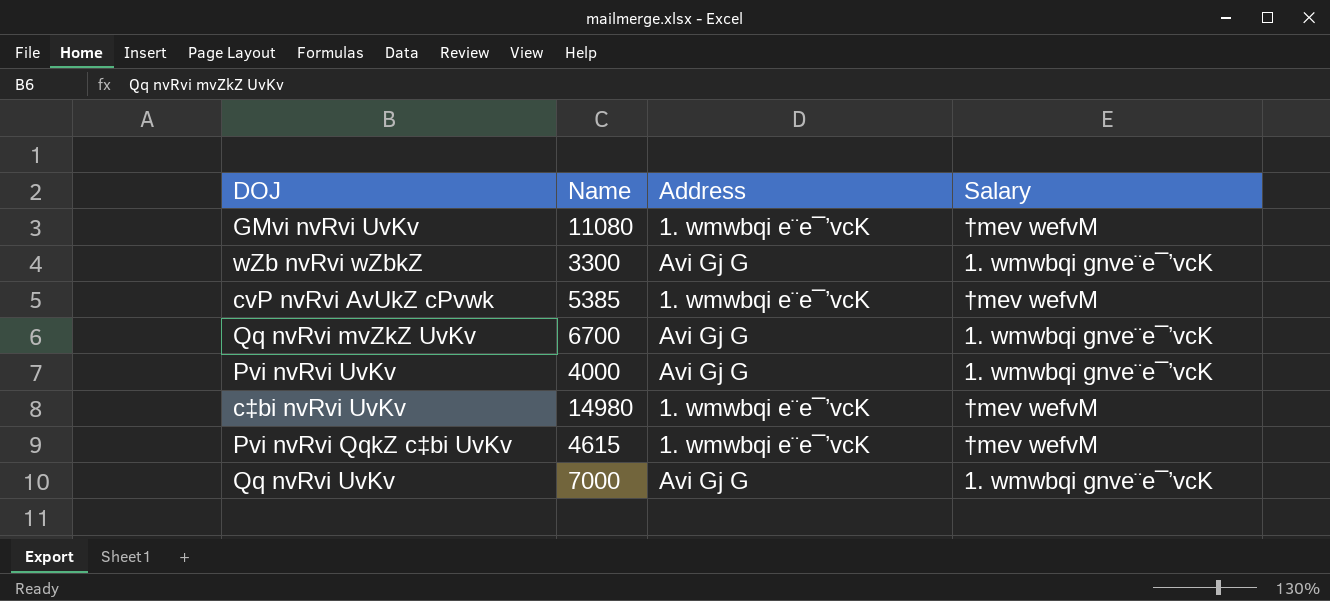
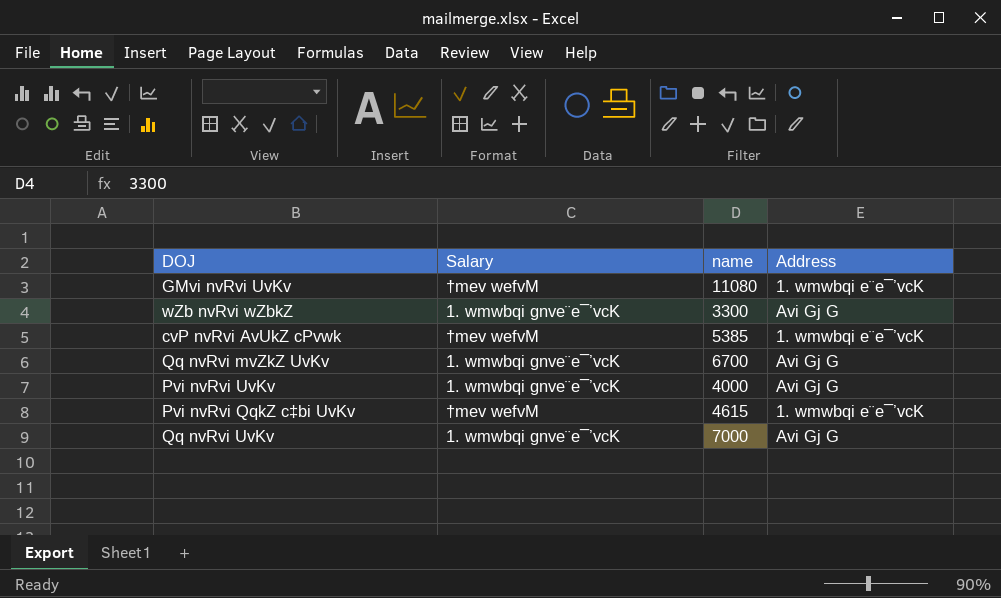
column Salary | position: 4 -> 2
column name: Name -> name
row c‡bi nvRvi UvKv: 14980 | 1. wmwbqi e¨e¯’vcK | †mev wefvM -> none

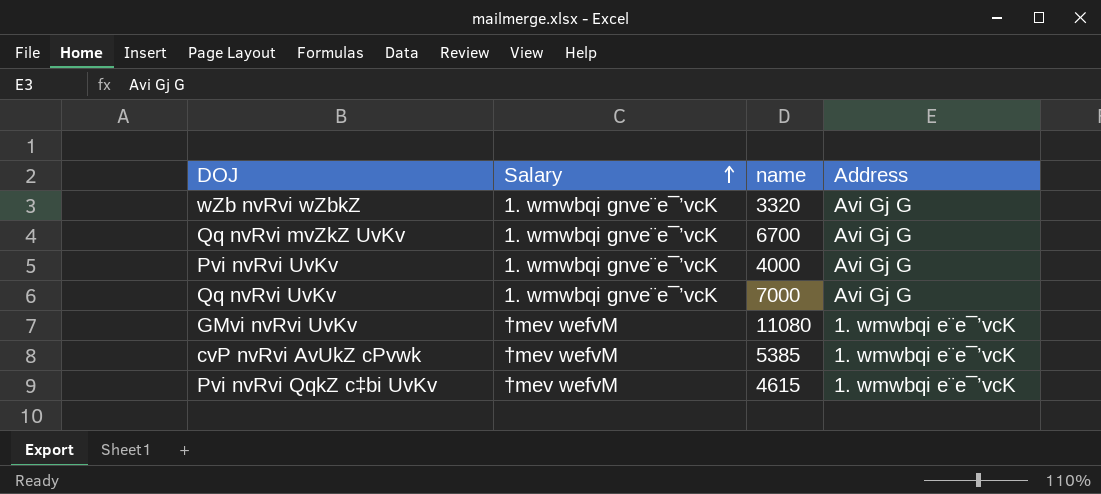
row order: none -> Salary ascending
wZb nvRvi wZbkZ | name: 3300 -> 3320

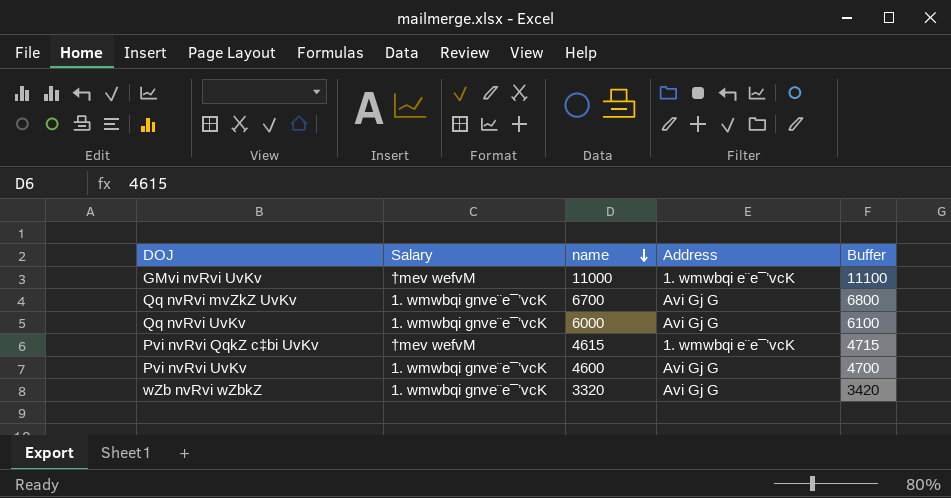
row order: Salary ascending -> name descending
column Buffer | formula: none -> [name] + 100
row cvP nvRvi AvUkZ cPvwk: †mev wefvM | 5385 | 1. wmwbqi e¨e¯’vcK -> none
GMvi nvRvi UvKv | name: 11080 -> 11000
Qq nvRvi UvKv | name: 7000 -> 6000
Pvi nvRvi UvKv | name: 4000 -> 4600

